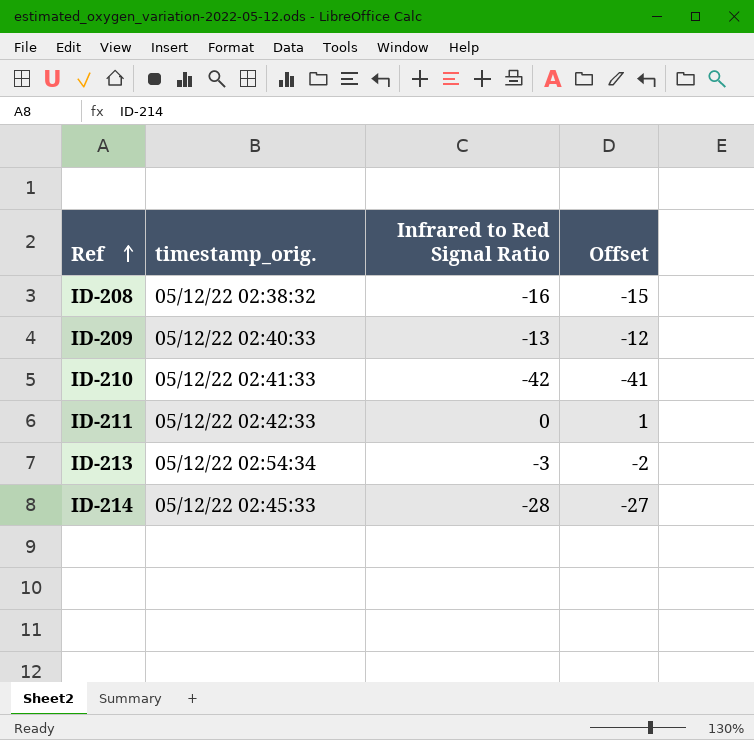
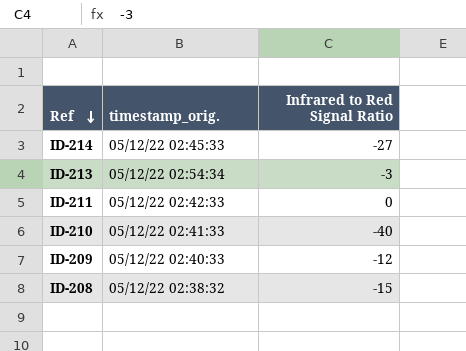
row order: Ref ascending -> Ref descending
column Offset | formula: [Infrared to Red Signal Ratio] + 1 -> none
ID-214 | Infrared to Red Signal Ratio: -28 -> -27
ID-210 | Infrared to Red Signal Ratio: -42 -> -40
ID-209 | Infrared to Red Signal Ratio: -13 -> -12
ID-208 | Infrared to Red Signal Ratio: -16 -> -15

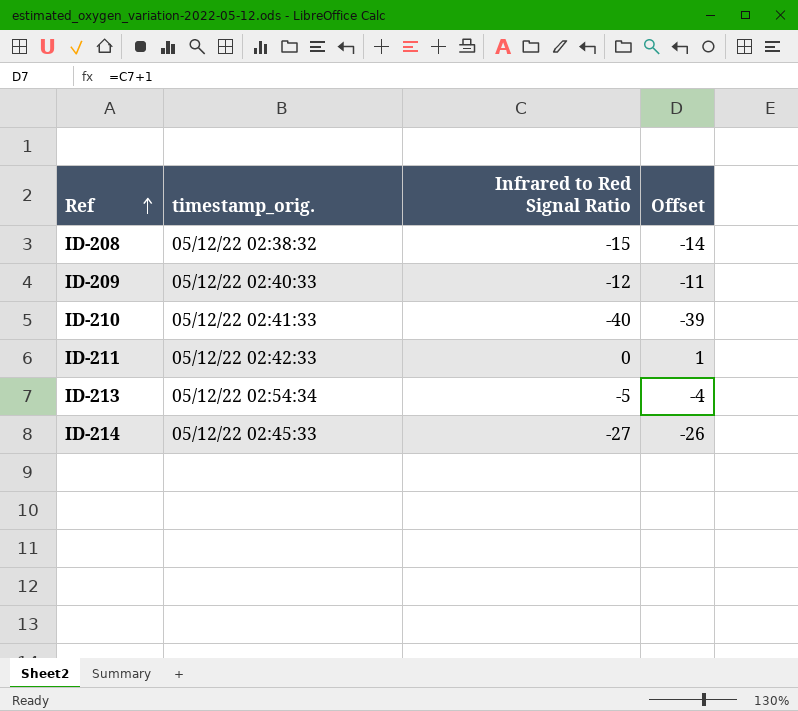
row order: Ref descending -> Ref ascending
column Offset | formula: none -> [Infrared to Red Signal Ratio] + 1
ID-213 | Infrared to Red Signal Ratio: -3 -> -5

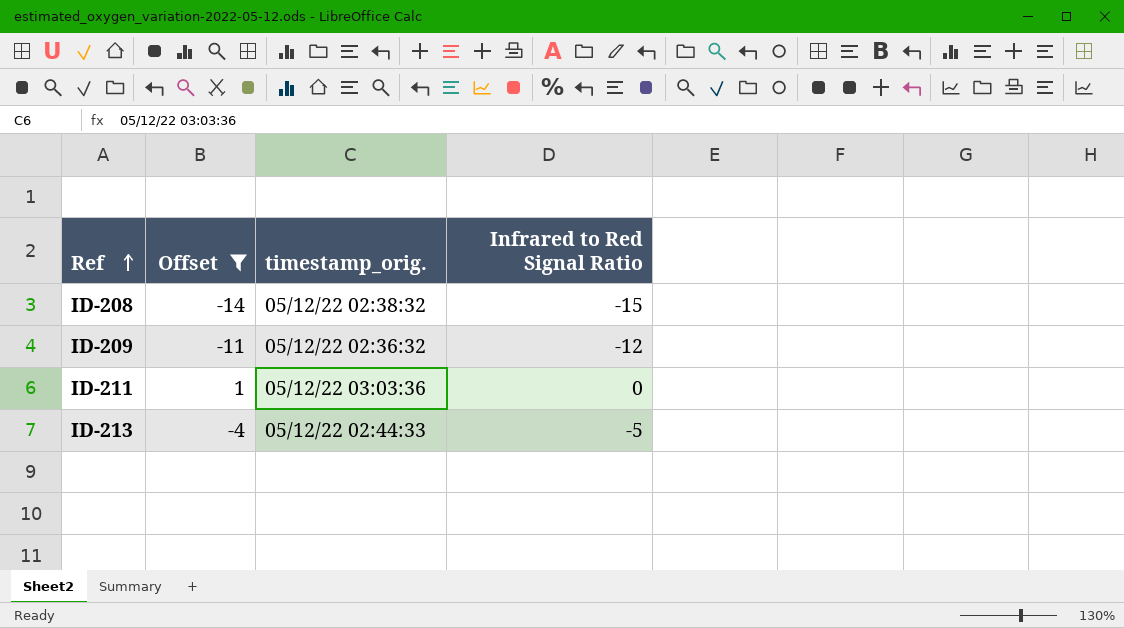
filter: none -> Offset >= -14
column Offset | position: 4 -> 2
ID-209 | timestamp_orig.: 05/12/22 02:40:33 -> 05/12/22 02:36:32
ID-211 | timestamp_orig.: 05/12/22 02:42:33 -> 05/12/22 03:03:36
ID-213 | timestamp_orig.: 05/12/22 02:54:34 -> 05/12/22 02:44:33

